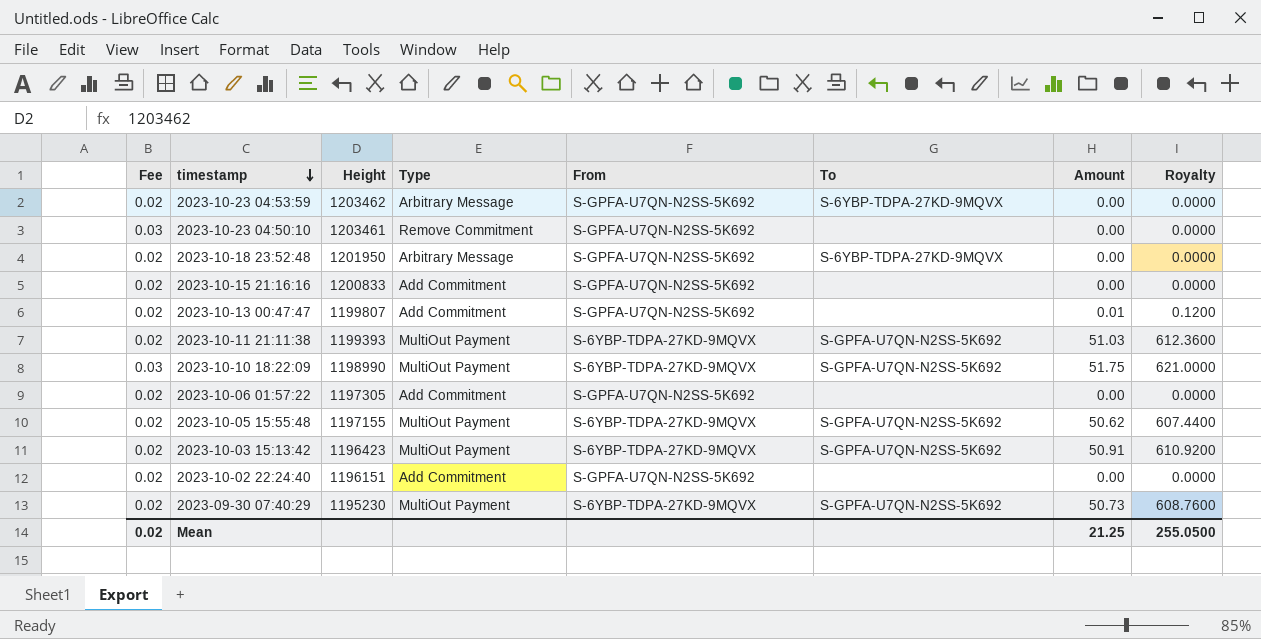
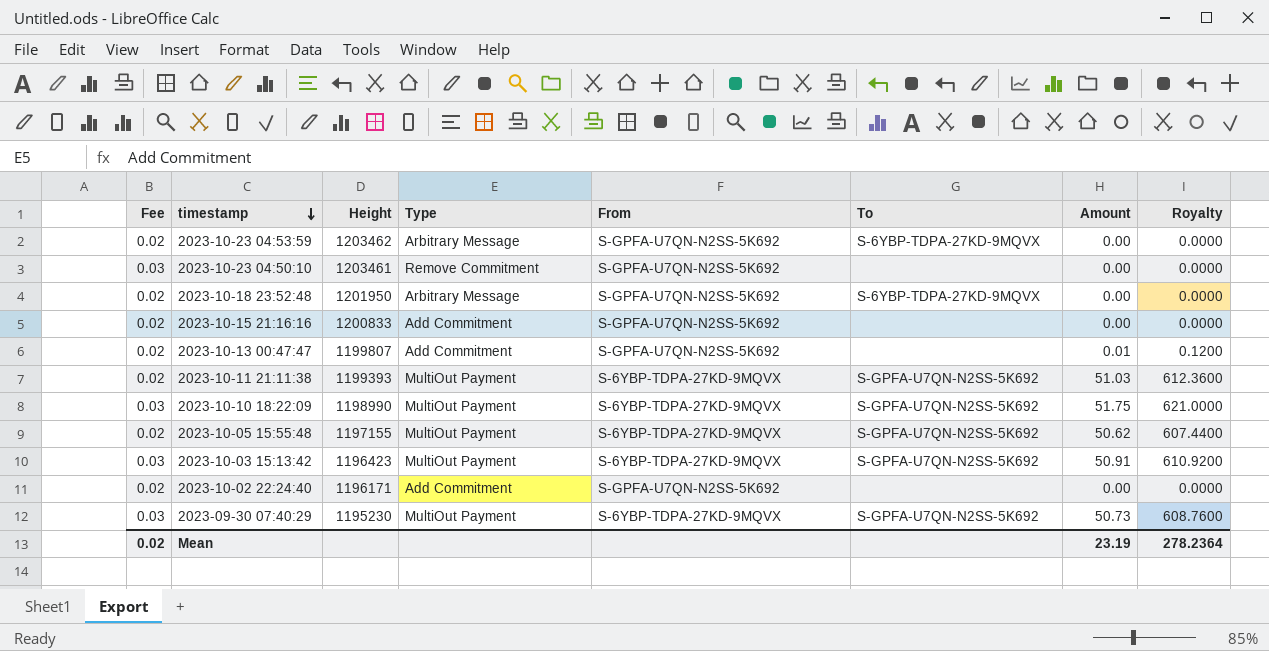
row 2023-10-06 01:57:22: 0.02 | 1197305 | Add Commitment | S-GPFA-U7QN-N2SS-5K692 | none | 0.00 | 0.0000 -> none
2023-10-03 15:13:42 | Fee: 0.02 -> 0.03
2023-10-02 22:24:40 | Height: 1196151 -> 1196171
2023-09-30 07:40:29 | Fee: 0.02 -> 0.03
Mean | Amount: 21.25 -> 23.19
Mean | Royalty: 255.0500 -> 278.2364

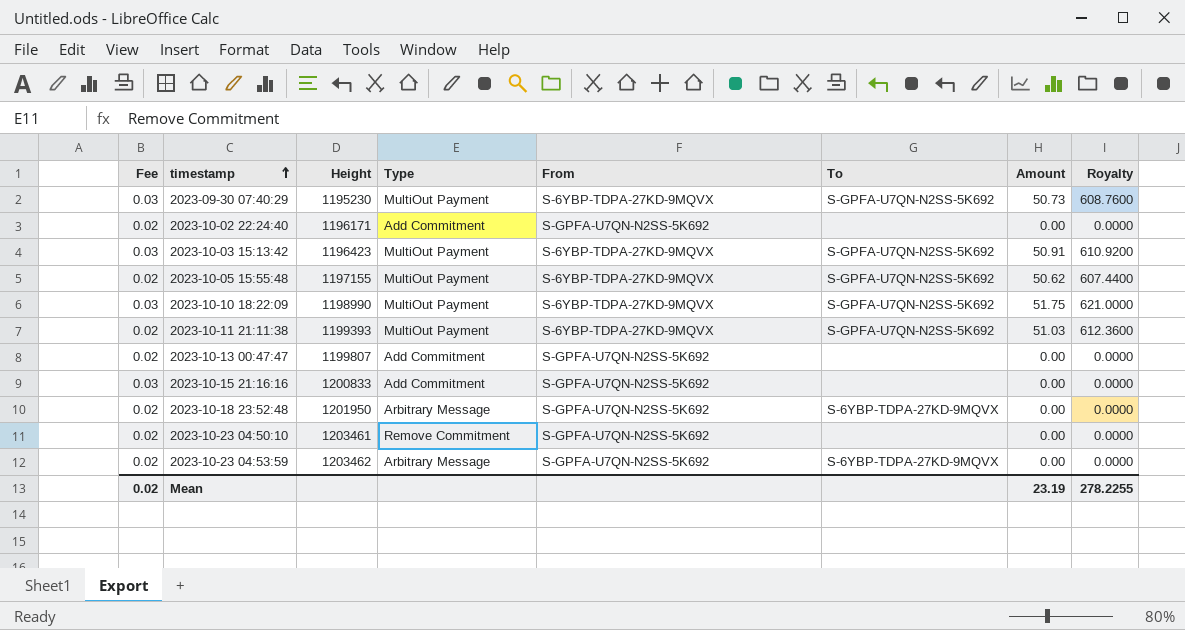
row order: timestamp descending -> timestamp ascending
2023-10-13 00:47:47 | Amount: 0.01 -> 0.00
2023-10-13 00:47:47 | Royalty: 0.1200 -> 0.0000
2023-10-15 21:16:16 | Fee: 0.02 -> 0.03
2023-10-23 04:50:10 | Fee: 0.03 -> 0.02
Mean | Royalty: 278.2364 -> 278.2255

